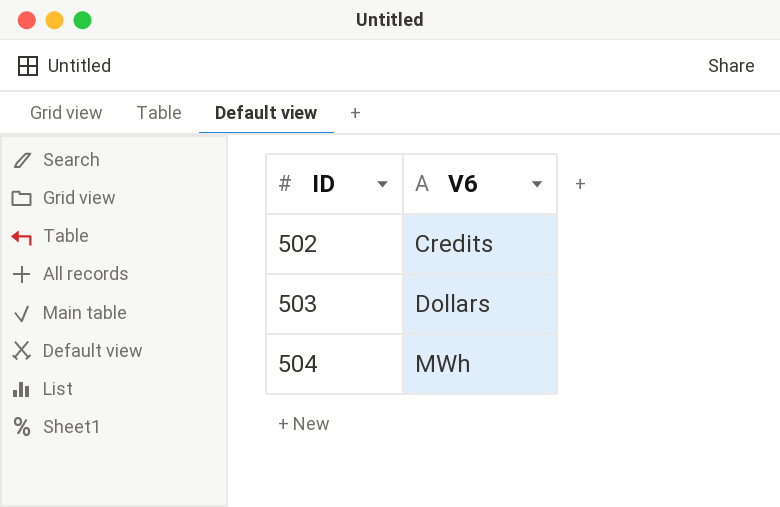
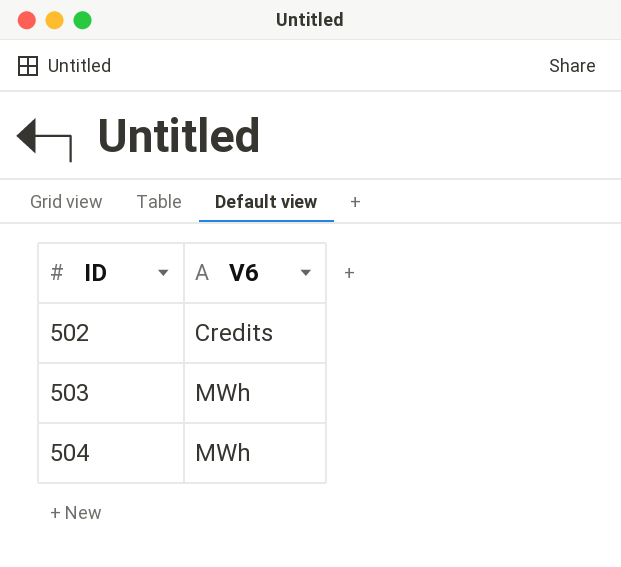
503 | V6: Dollars -> MWh

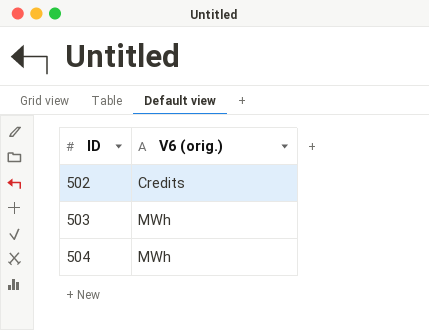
column name: V6 -> V6 (orig.)

